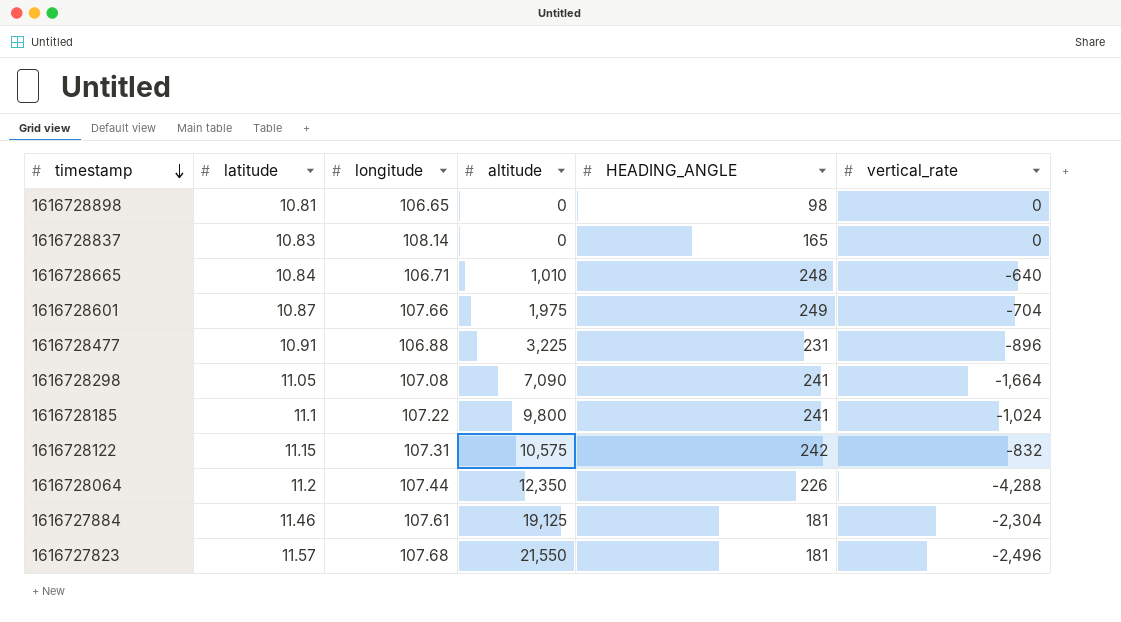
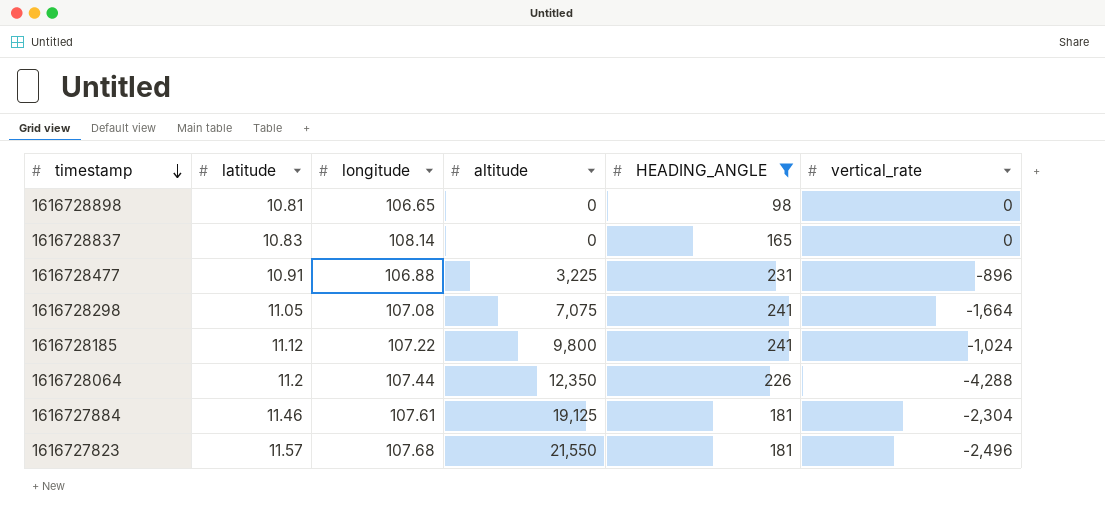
filter: none -> HEADING_ANGLE <= 241
1616728298 | altitude: 7,090 -> 7,075
1616728185 | latitude: 11.1 -> 11.12

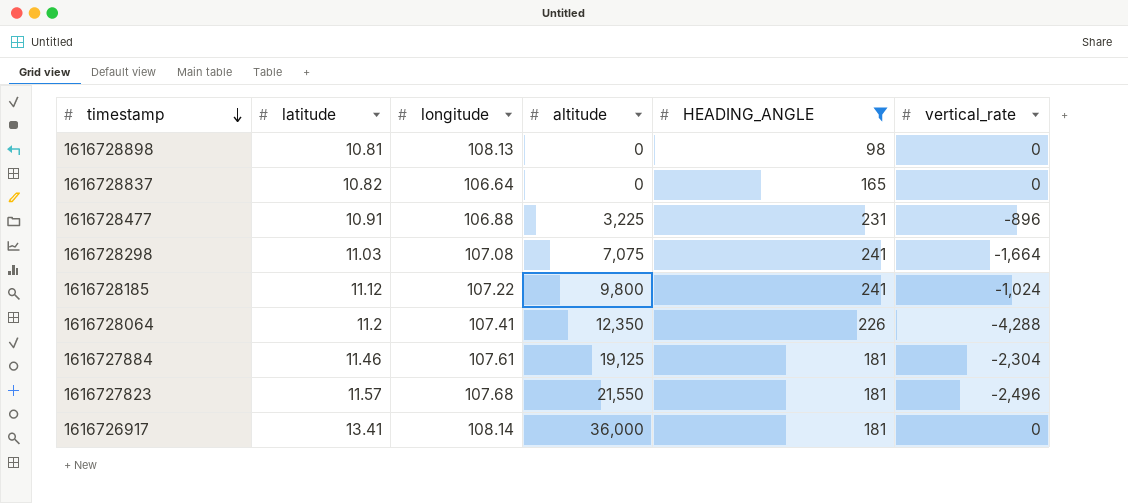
1616728898 | longitude: 106.65 -> 108.13
1616728837 | latitude: 10.83 -> 10.82
1616728837 | longitude: 108.14 -> 106.64
1616728298 | latitude: 11.05 -> 11.03
1616728064 | longitude: 107.44 -> 107.41
row 1616726917: none -> 13.41 | 108.14 | 36,000 | 181 | 0

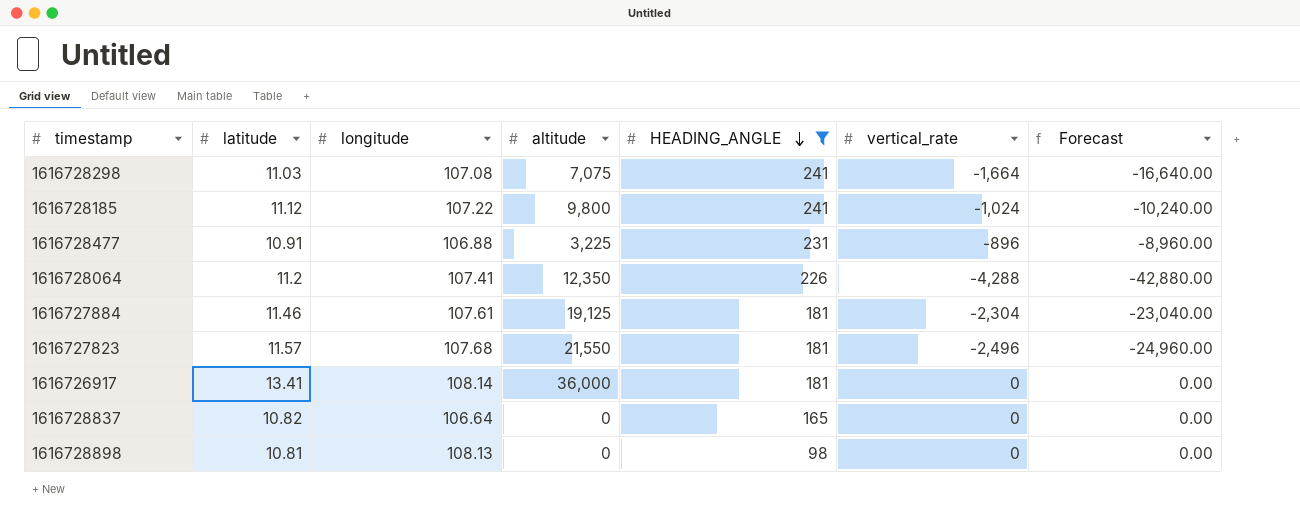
row order: timestamp descending -> HEADING_ANGLE descending
column Forecast | formula: none -> [vertical_rate] * 10

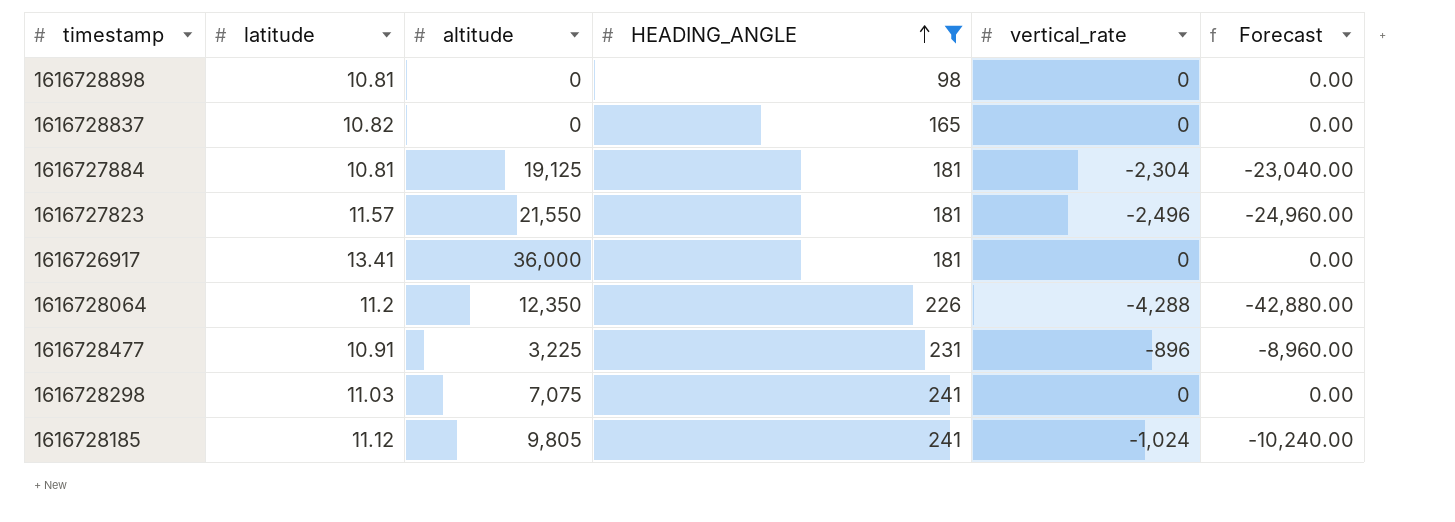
row order: HEADING_ANGLE descending -> HEADING_ANGLE ascending
column longitude | position: 3 -> none
1616727884 | latitude: 11.46 -> 10.81
1616728298 | vertical_rate: -1,664 -> 0
1616728298 | Forecast: -16,640.00 -> 0.00
1616728185 | altitude: 9,800 -> 9,805

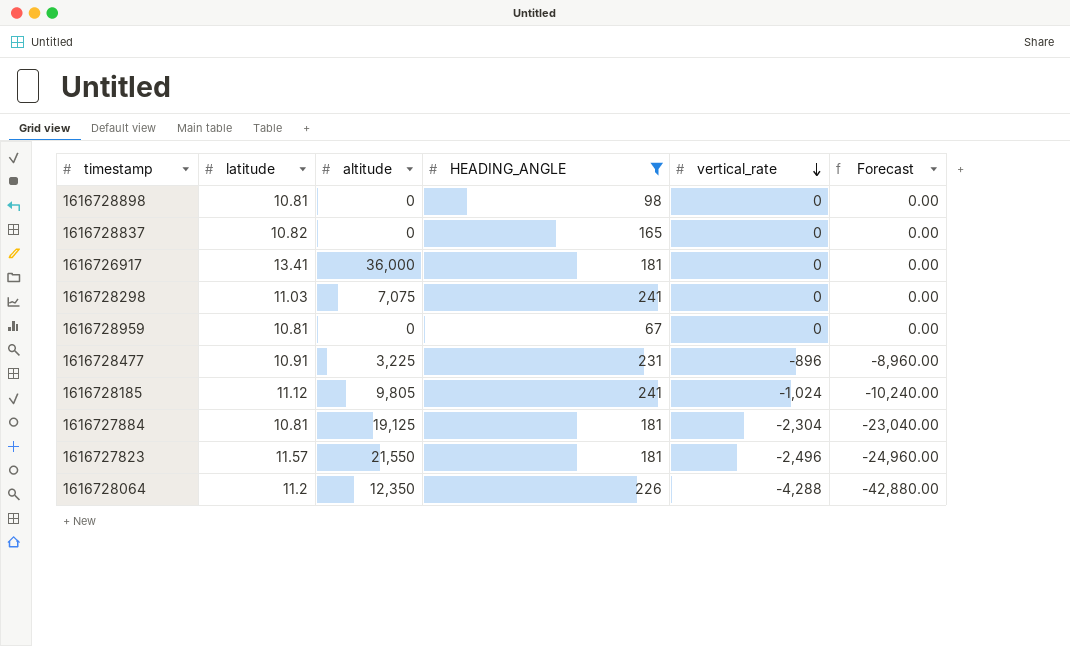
row order: HEADING_ANGLE ascending -> vertical_rate descending
row 1616728959: none -> 10.81 | 0 | 67 | 0 | 0.00

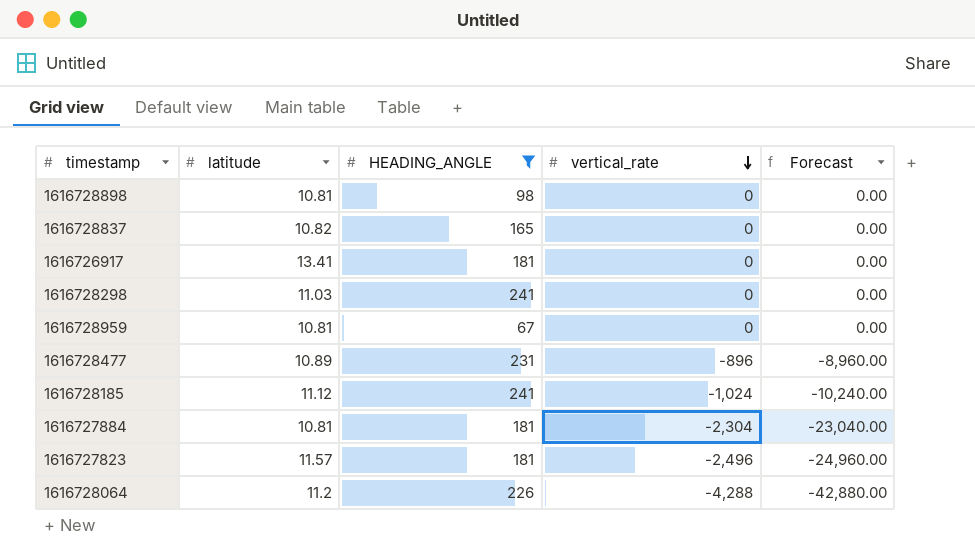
column altitude | position: 3 -> none
1616728477 | latitude: 10.91 -> 10.89

